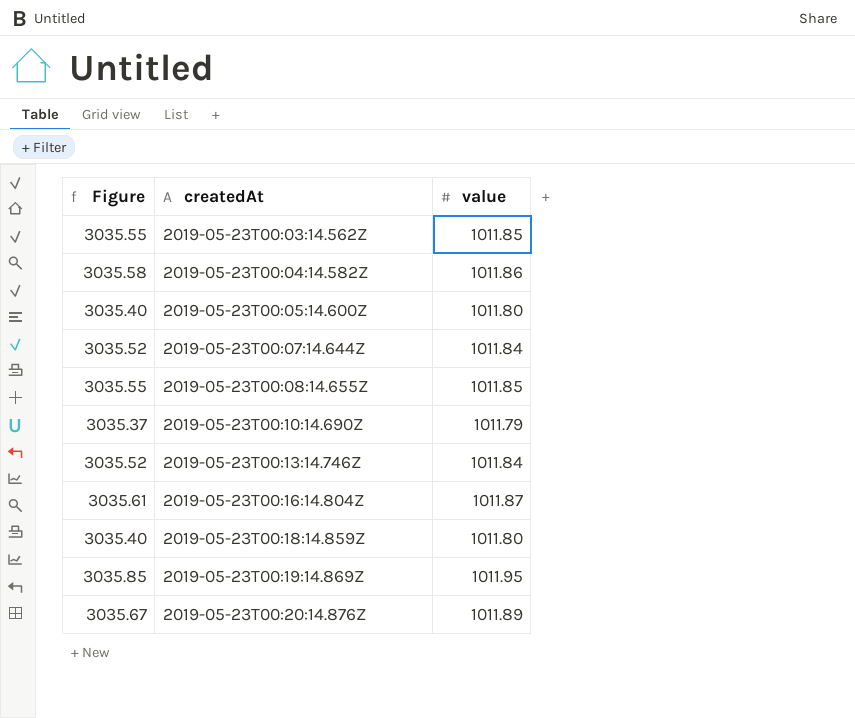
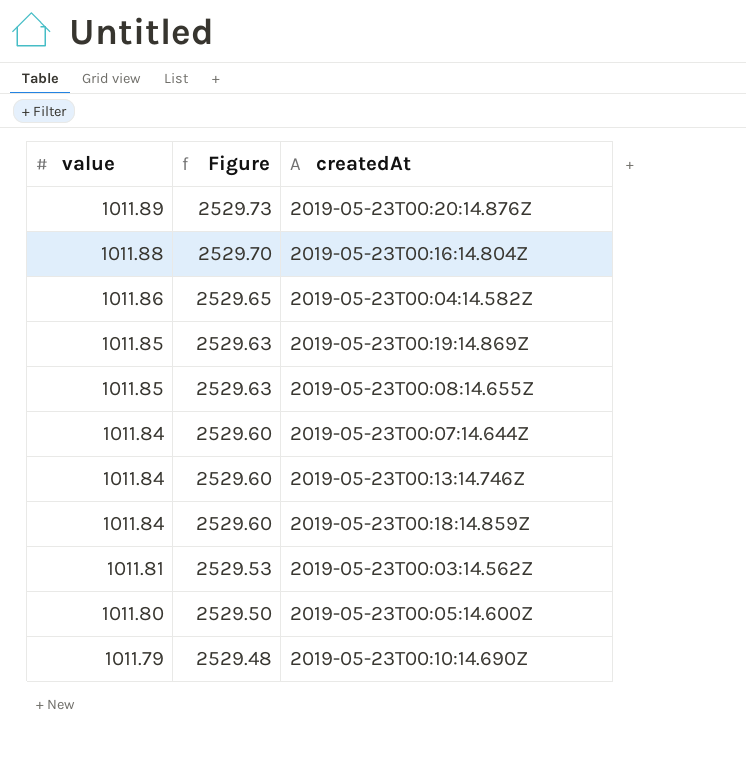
row order: createdAt ascending -> value descending
column value | position: 3 -> 1
column Figure | formula: [value] * 3 -> [value] * 2.5
2019-05-23T00:16:14.804Z | value: 1011.87 -> 1011.88
2019-05-23T00:19:14.869Z | value: 1011.95 -> 1011.85
2019-05-23T00:18:14.859Z | value: 1011.80 -> 1011.84
2019-05-23T00:03:14.562Z | value: 1011.85 -> 1011.81

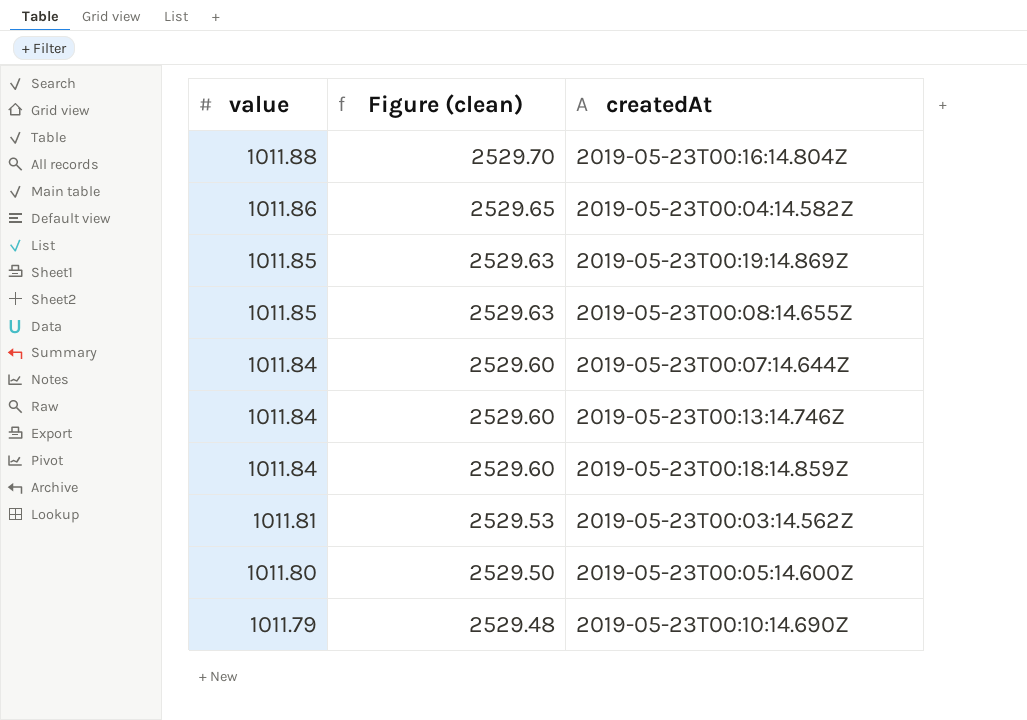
column name: Figure -> Figure (clean)
row 2019-05-23T00:20:14.876Z: 1011.89 | 2529.73 -> none

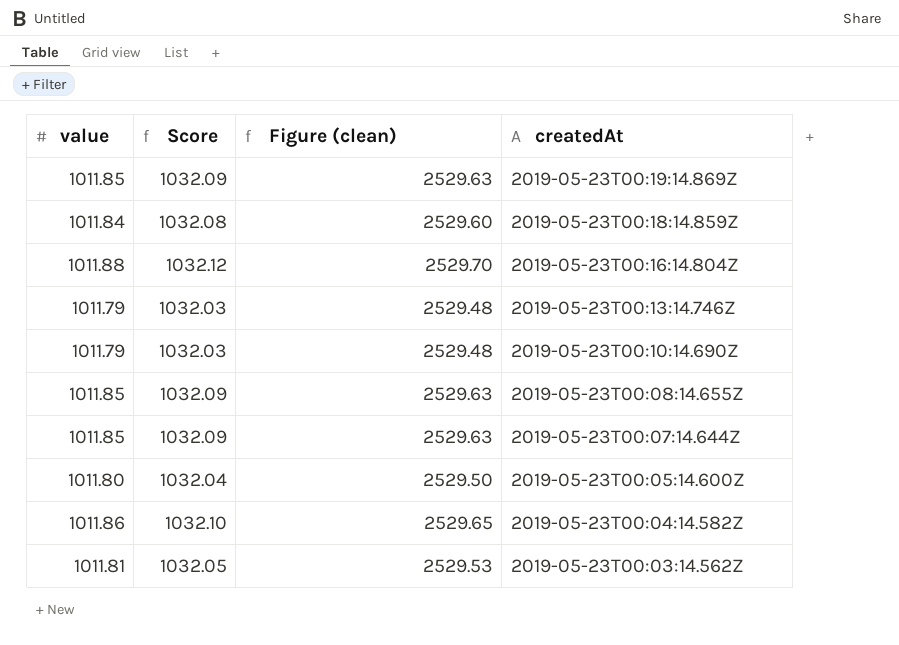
row order: value descending -> createdAt descending
column Score | formula: none -> [value] * 1.02
2019-05-23T00:13:14.746Z | value: 1011.84 -> 1011.79
2019-05-23T00:13:14.746Z | Figure (clean): 2529.60 -> 2529.48
2019-05-23T00:07:14.644Z | value: 1011.84 -> 1011.85
2019-05-23T00:07:14.644Z | Figure (clean): 2529.60 -> 2529.63

